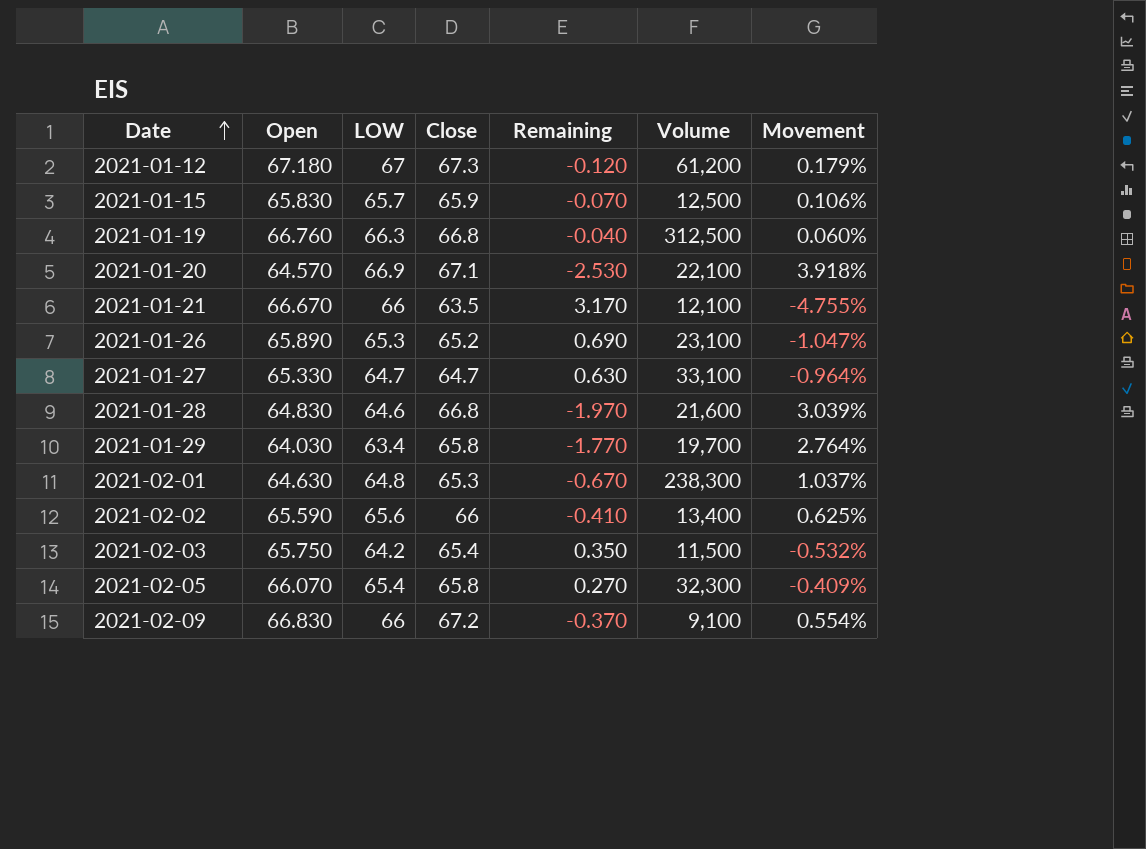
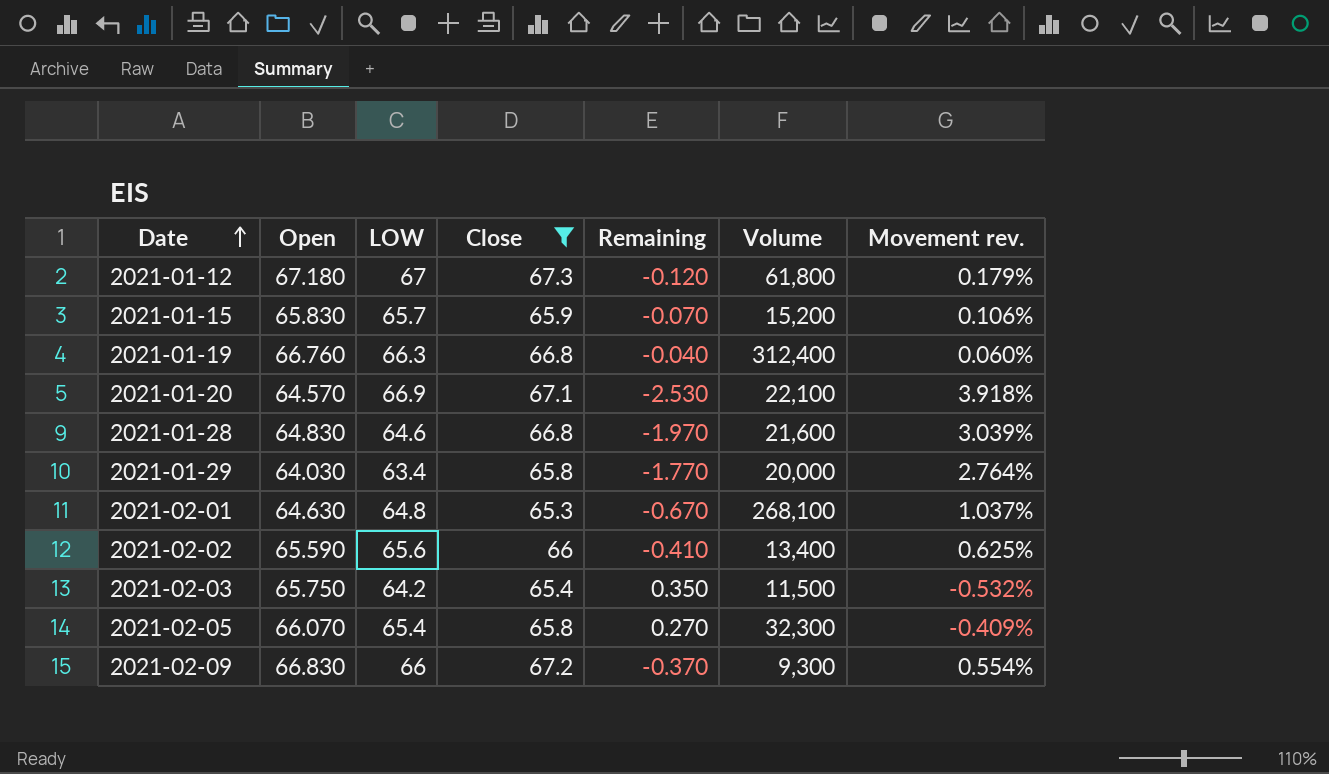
filter: none -> Close >= 65.3
column name: Movement -> Movement rev.
2021-01-12 | Volume: 61,200 -> 61,800
2021-01-15 | Volume: 12,500 -> 15,200
2021-01-19 | Volume: 312,500 -> 312,400
2021-01-29 | Volume: 19,700 -> 20,000
2021-02-01 | Volume: 238,300 -> 268,100
2021-02-09 | Volume: 9,100 -> 9,300

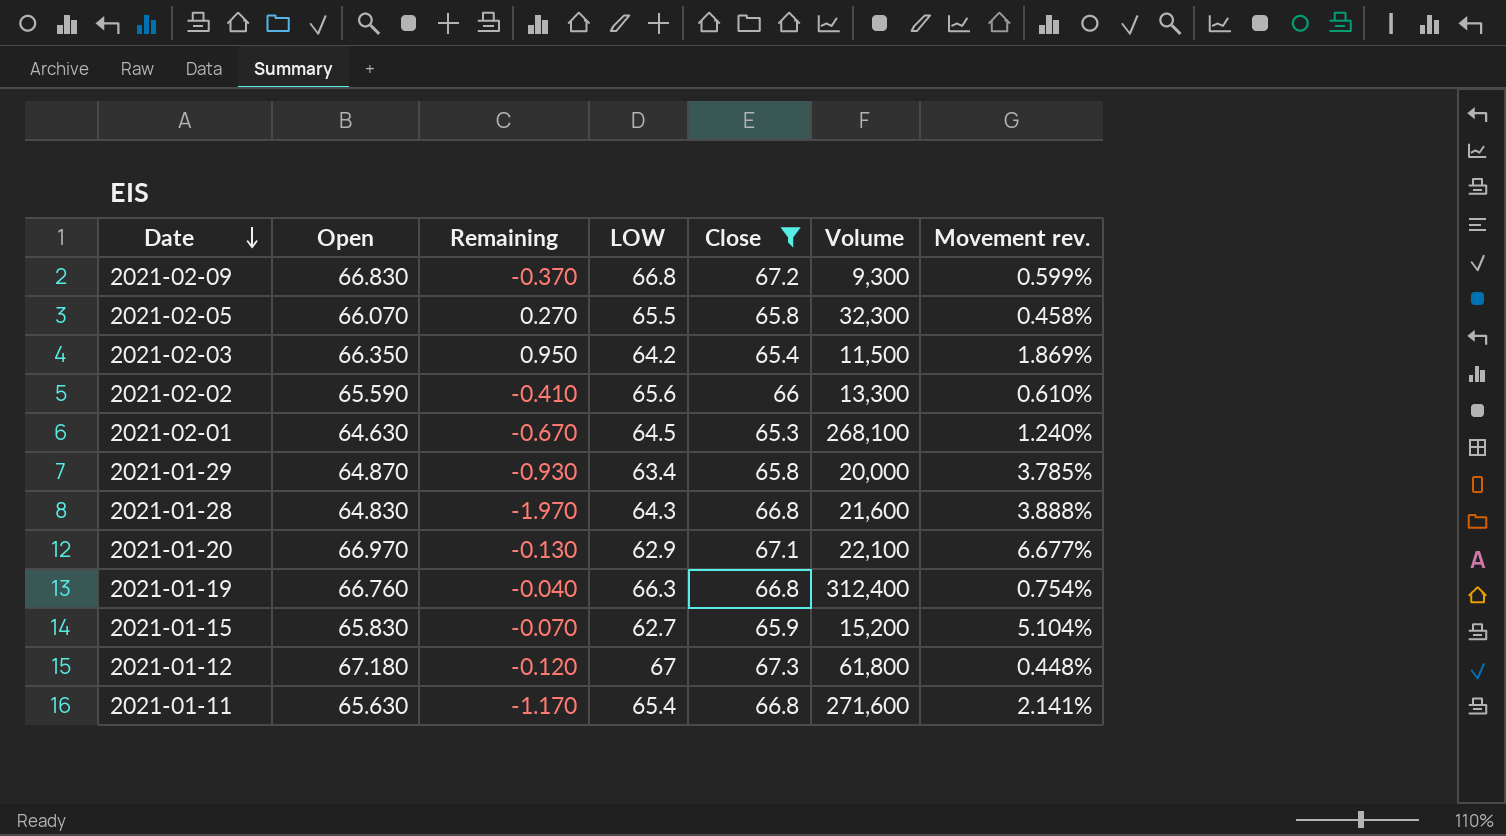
row order: Date ascending -> Date descending
column Remaining | position: 5 -> 3
column Movement rev. | formula: ([Close] - [Open]) / [Open] -> ([Close] - [LOW]) / [LOW]
2021-02-09 | LOW: 66 -> 66.8
2021-02-05 | LOW: 65.4 -> 65.5
2021-02-03 | Open: 65.750 -> 66.350
2021-02-03 | Remaining: 0.350 -> 0.950
2021-02-02 | Volume: 13,400 -> 13,300
2021-02-01 | LOW: 64.8 -> 64.5
2021-01-29 | Open: 64.030 -> 64.870
2021-01-29 | Remaining: -1.770 -> -0.930
2021-01-28 | LOW: 64.6 -> 64.3
2021-01-20 | Open: 64.570 -> 66.970
2021-01-20 | Remaining: -2.530 -> -0.130
2021-01-20 | LOW: 66.9 -> 62.9
2021-01-15 | LOW: 65.7 -> 62.7
row 2021-01-11: none -> 65.630 | -1.170 | 65.4 | 66.8 | 271,600 | 2.141%

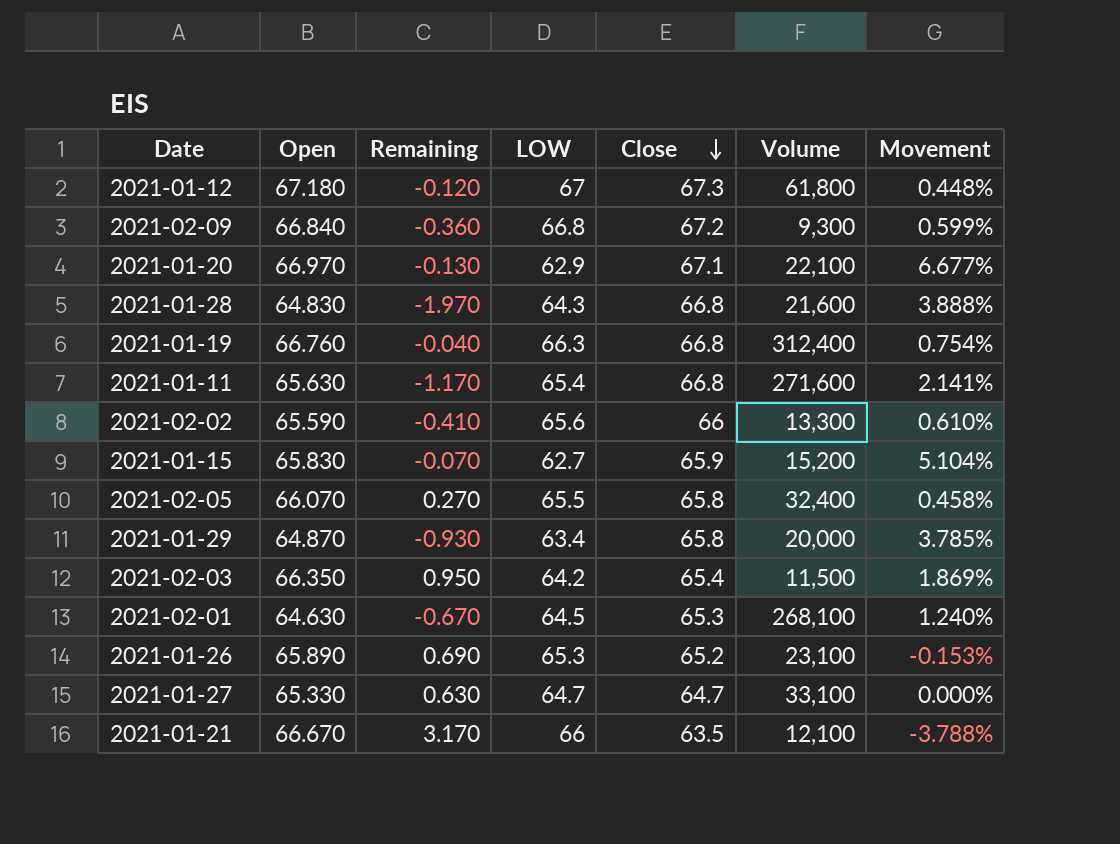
filter: Close >= 65.3 -> none
row order: Date descending -> Close descending
column name: Movement rev. -> Movement
2021-02-09 | Open: 66.830 -> 66.840
2021-02-09 | Remaining: -0.370 -> -0.360
2021-02-05 | Volume: 32,300 -> 32,400

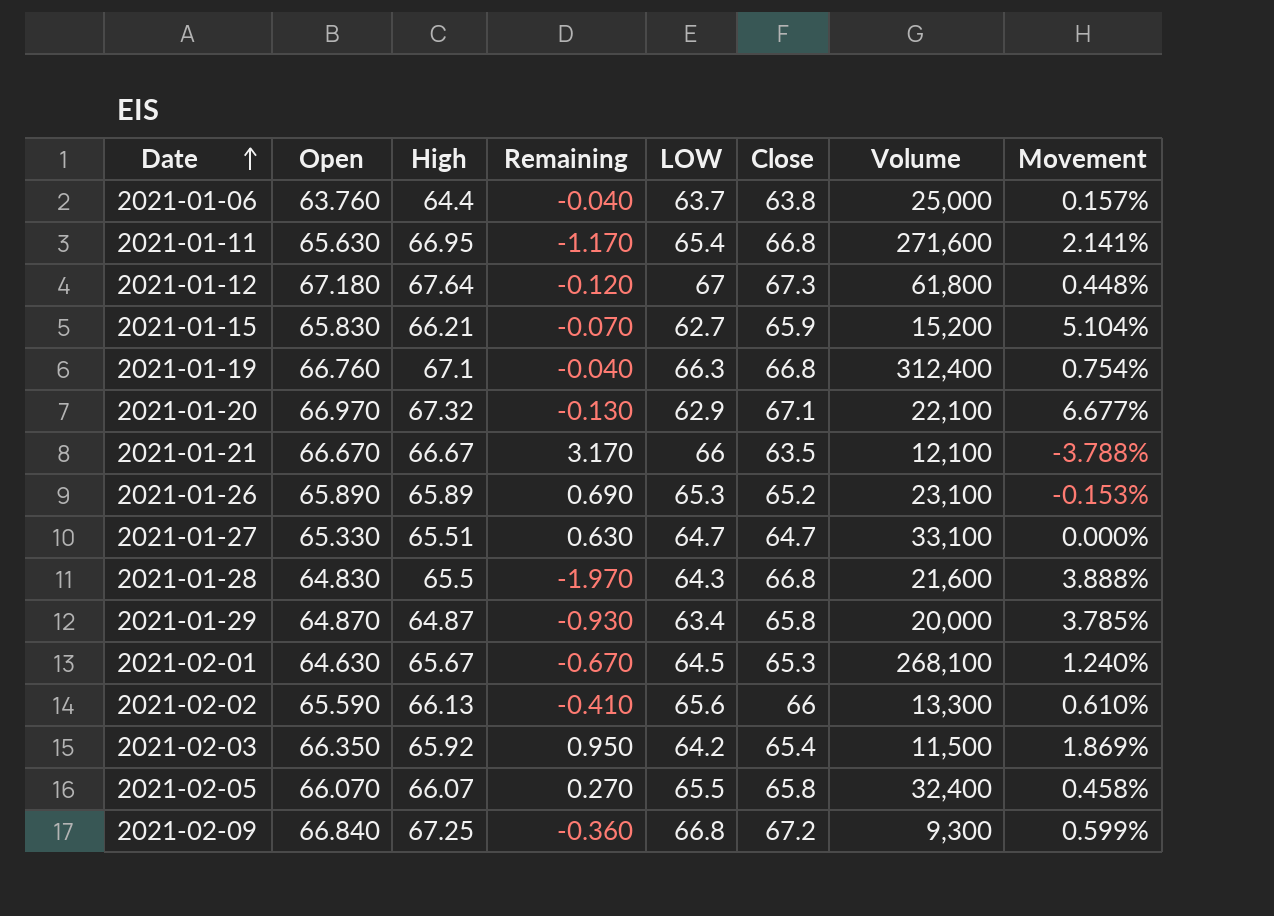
row order: Close descending -> Date ascending
column High | position: none -> 3
row 2021-01-06: none -> 63.760 | 64.4 | -0.040 | 63.7 | 63.8 | 25,000 | 0.157%

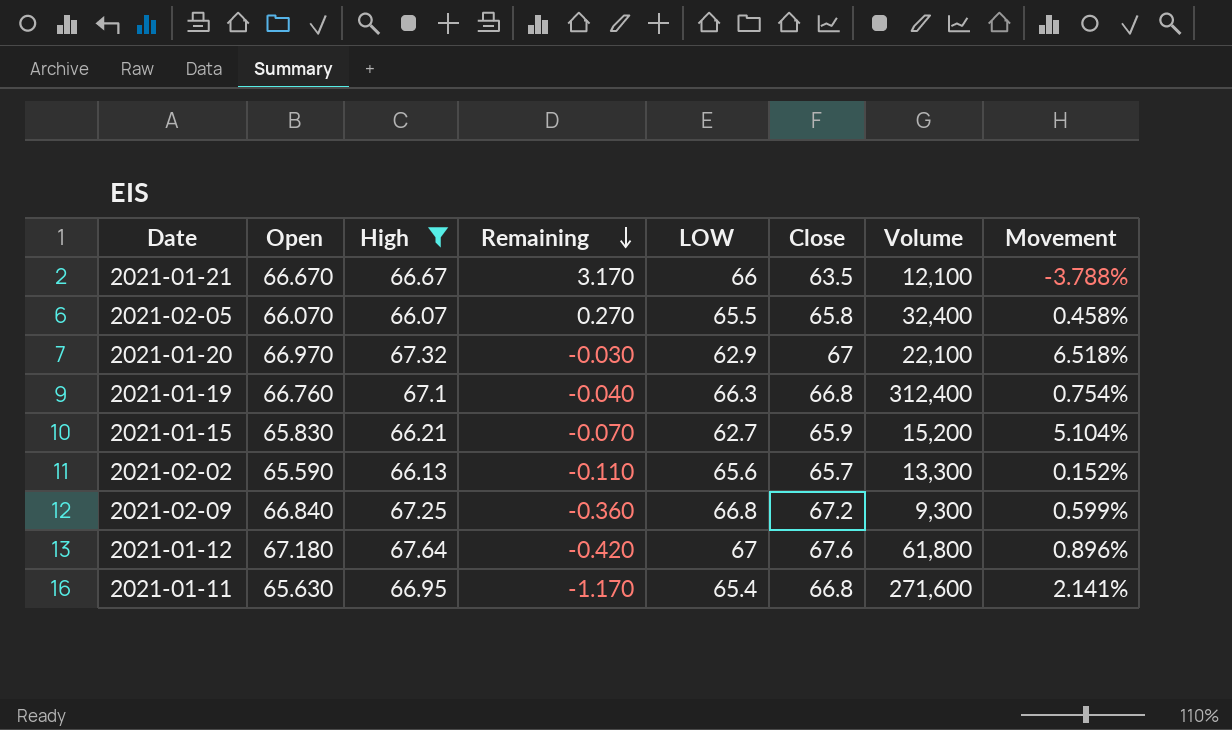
filter: none -> High >= 66.07
row order: Date ascending -> Remaining descending
2021-01-20 | Remaining: -0.130 -> -0.030
2021-01-20 | Close: 67.1 -> 67
2021-01-20 | Movement: 6.677% -> 6.518%
2021-02-02 | Remaining: -0.410 -> -0.110
2021-02-02 | Close: 66 -> 65.7
2021-02-02 | Movement: 0.610% -> 0.152%
2021-01-12 | Remaining: -0.120 -> -0.420
2021-01-12 | Close: 67.3 -> 67.6
2021-01-12 | Movement: 0.448% -> 0.896%

